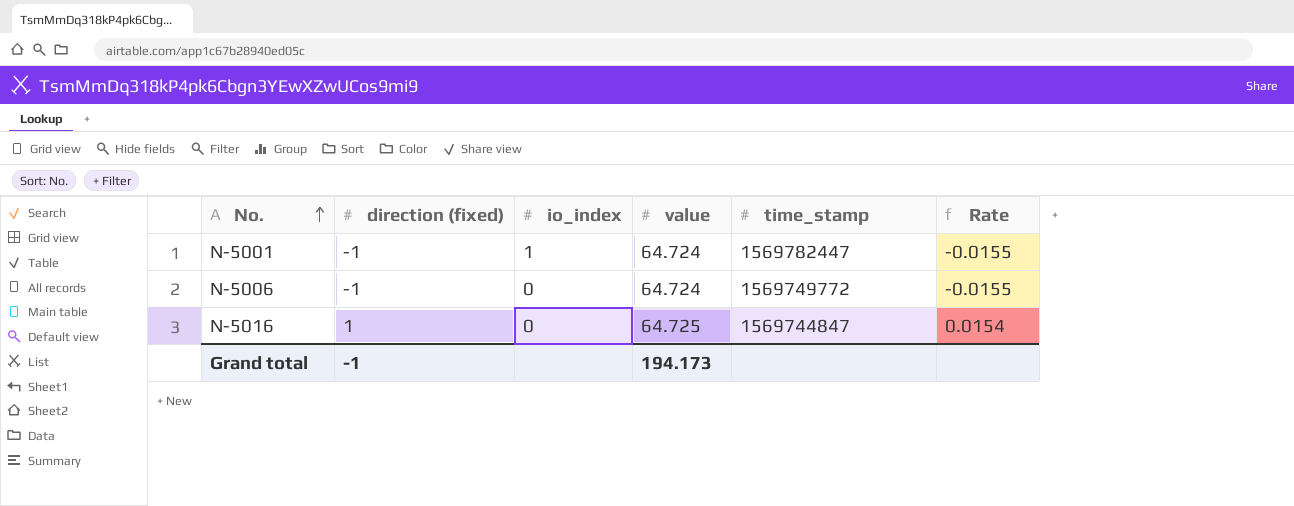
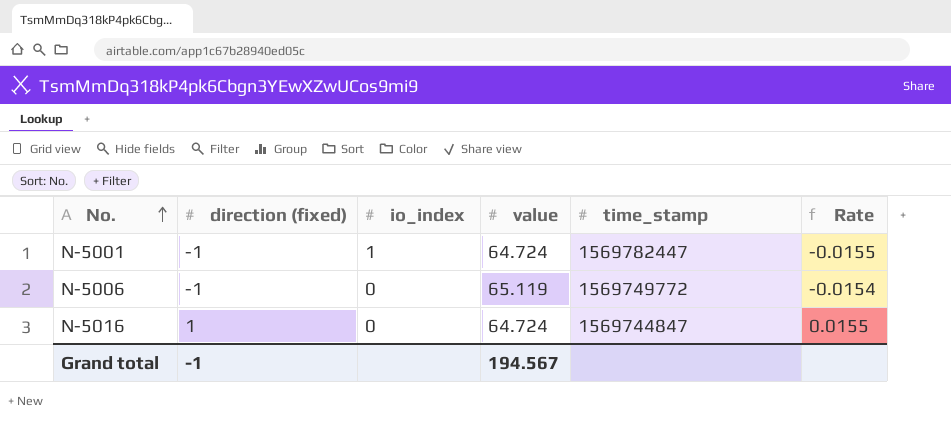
N-5006 | value: 64.724 -> 65.119
N-5006 | Rate: -0.0155 -> -0.0154
N-5016 | value: 64.725 -> 64.724
N-5016 | Rate: 0.0154 -> 0.0155
Grand total | value: 194.173 -> 194.567

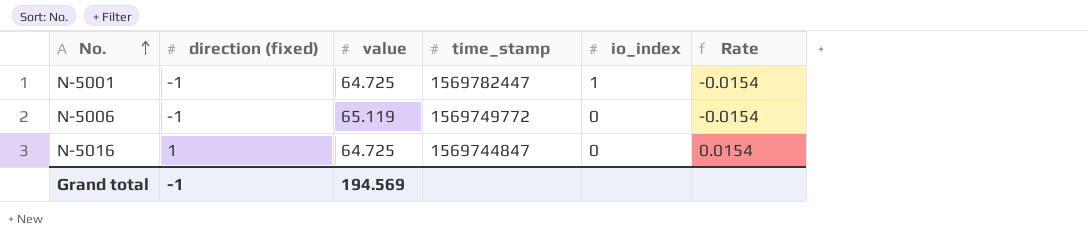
column io_index | position: 3 -> 5
N-5001 | value: 64.724 -> 64.725
N-5001 | Rate: -0.0155 -> -0.0154
N-5016 | value: 64.724 -> 64.725
N-5016 | Rate: 0.0155 -> 0.0154
Grand total | value: 194.567 -> 194.569

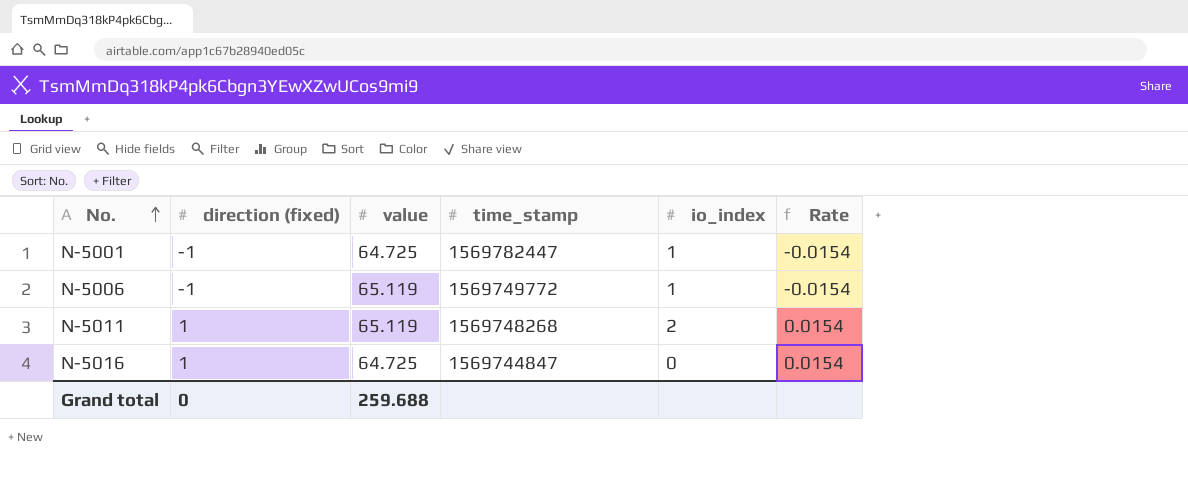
N-5006 | io_index: 0 -> 1
row N-5011: none -> 1 | 65.119 | 1569748268 | 2 | 0.0154
Grand total | direction (fixed): -1 -> 0
Grand total | value: 194.569 -> 259.688

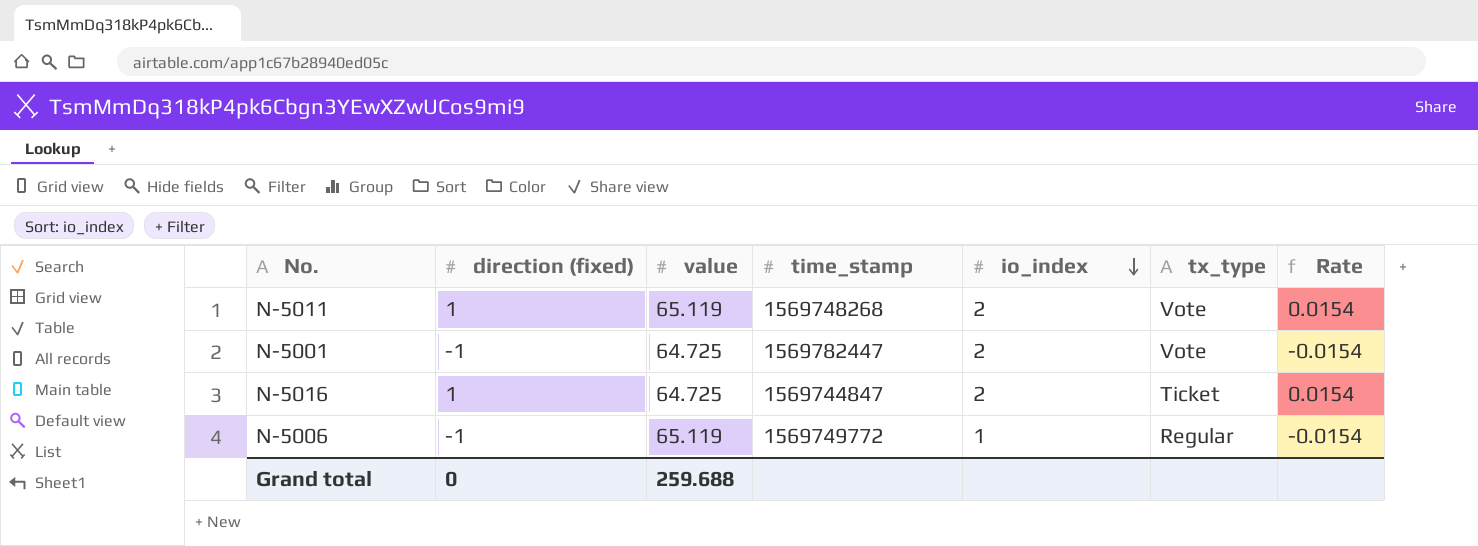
row order: No. ascending -> io_index descending
column tx_type | position: none -> 6
N-5001 | io_index: 1 -> 2
N-5016 | io_index: 0 -> 2

